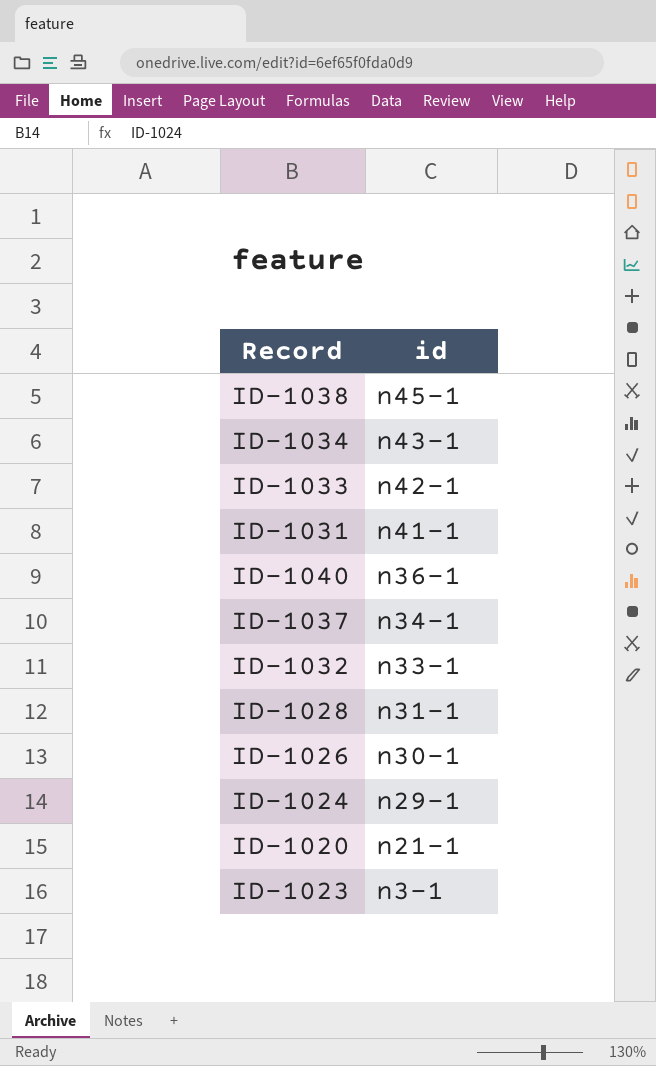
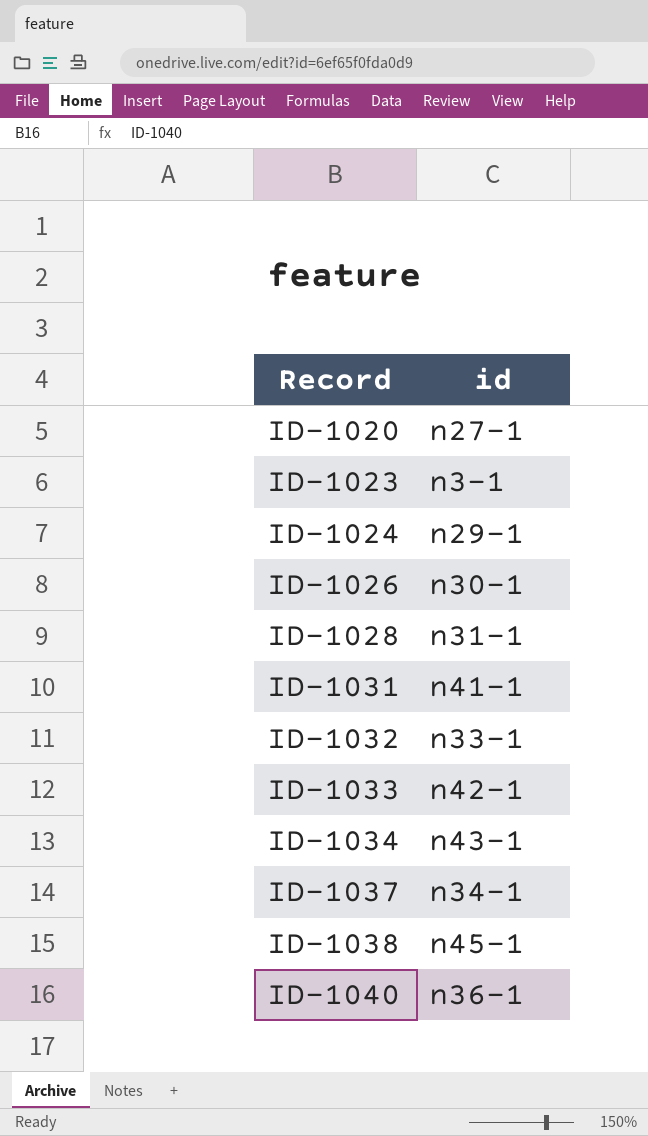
row order: id descending -> Record ascending
ID-1020 | id: n21-1 -> n27-1

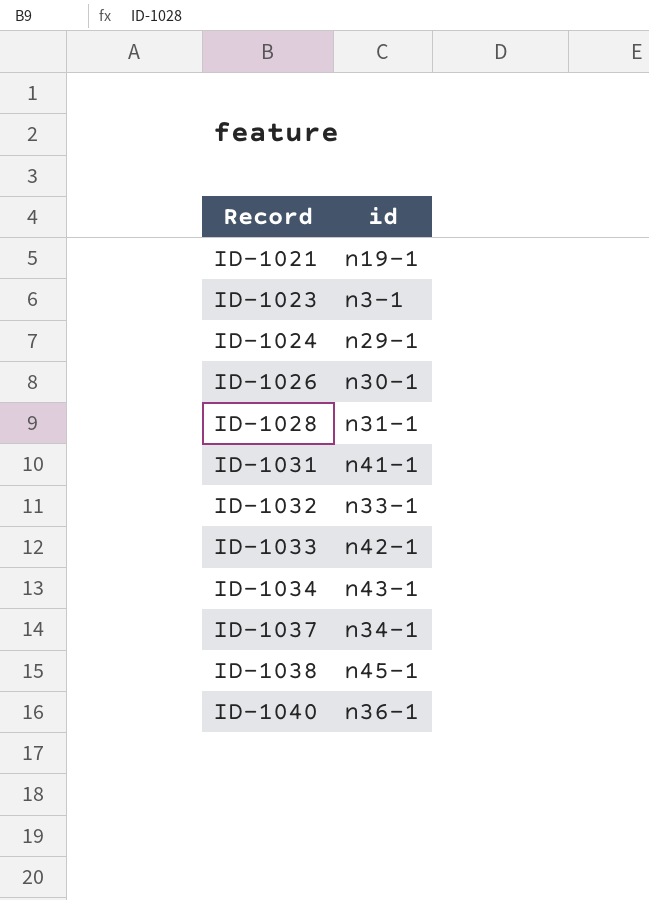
row ID-1020: n27-1 -> none
row ID-1021: none -> n19-1

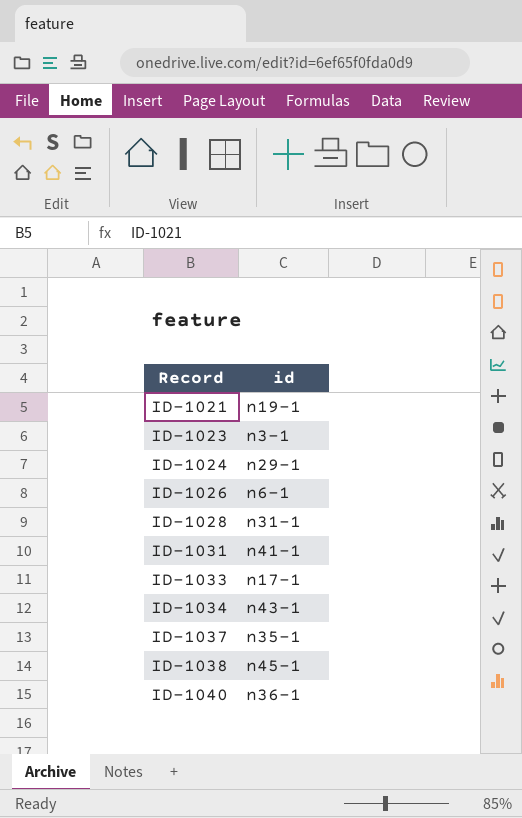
row ID-1032: n33-1 -> none
ID-1026 | id: n30-1 -> n6-1
ID-1033 | id: n42-1 -> n17-1
ID-1037 | id: n34-1 -> n35-1

